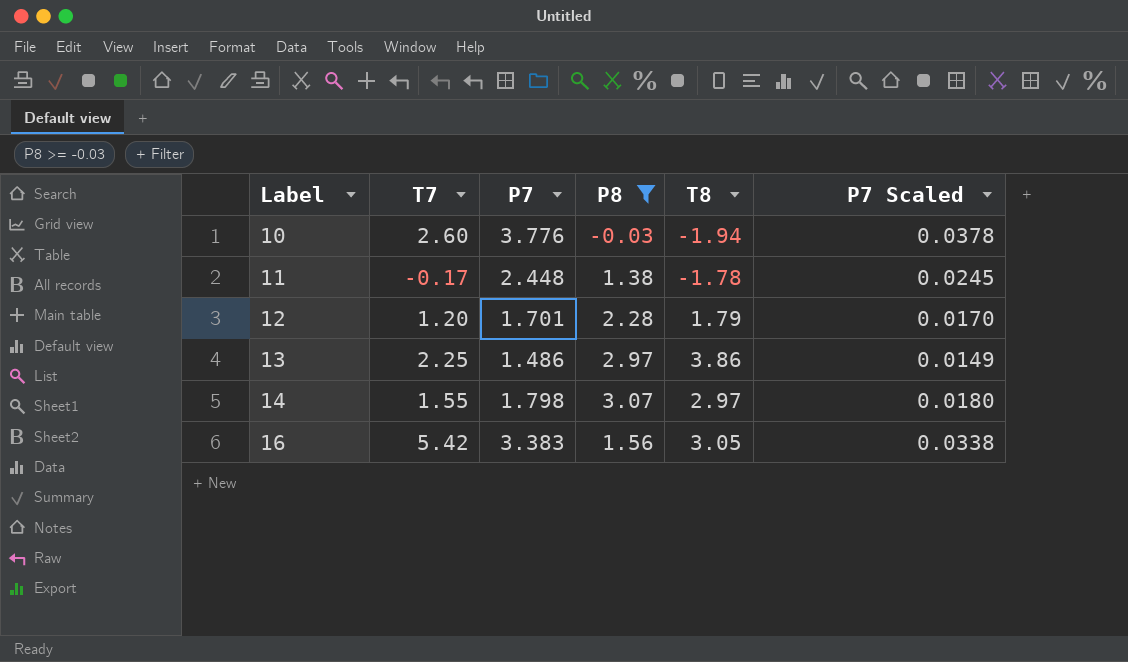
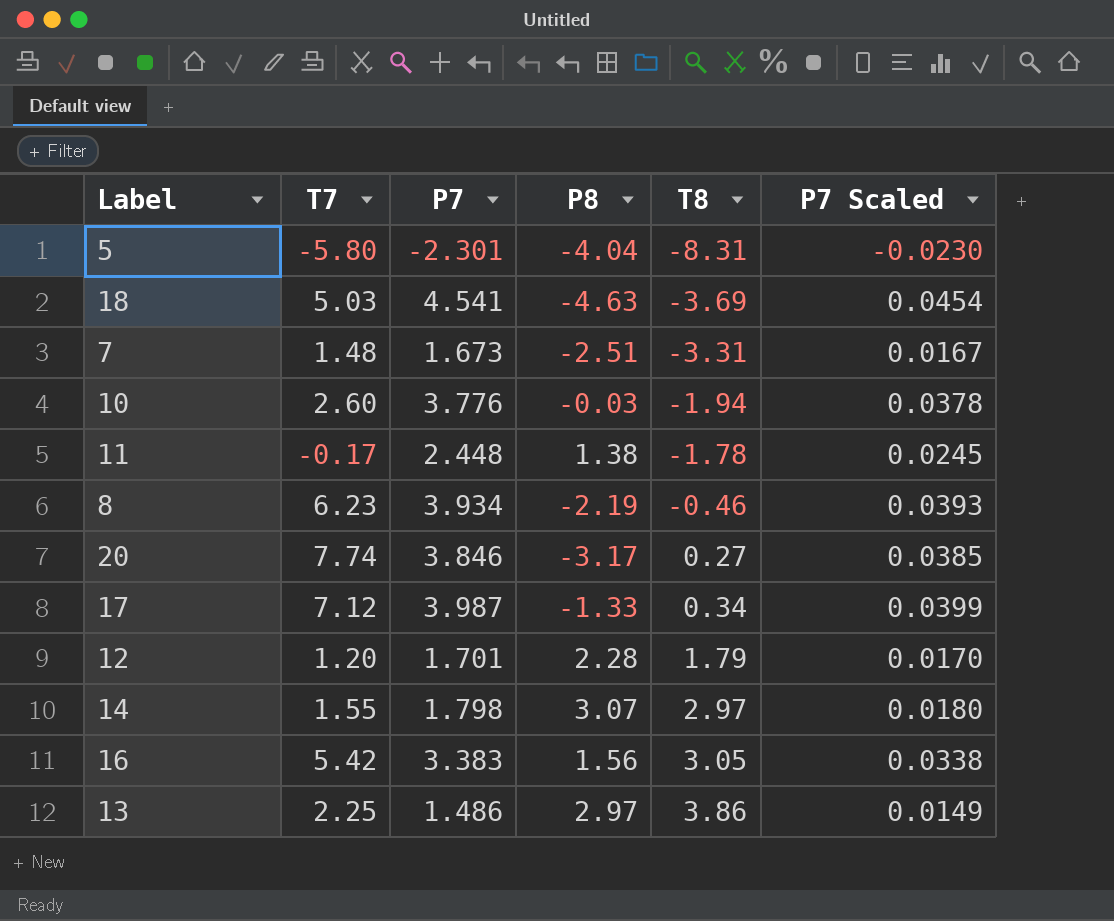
filter: P8 >= -0.03 -> none
row order: Label ascending -> T8 ascending

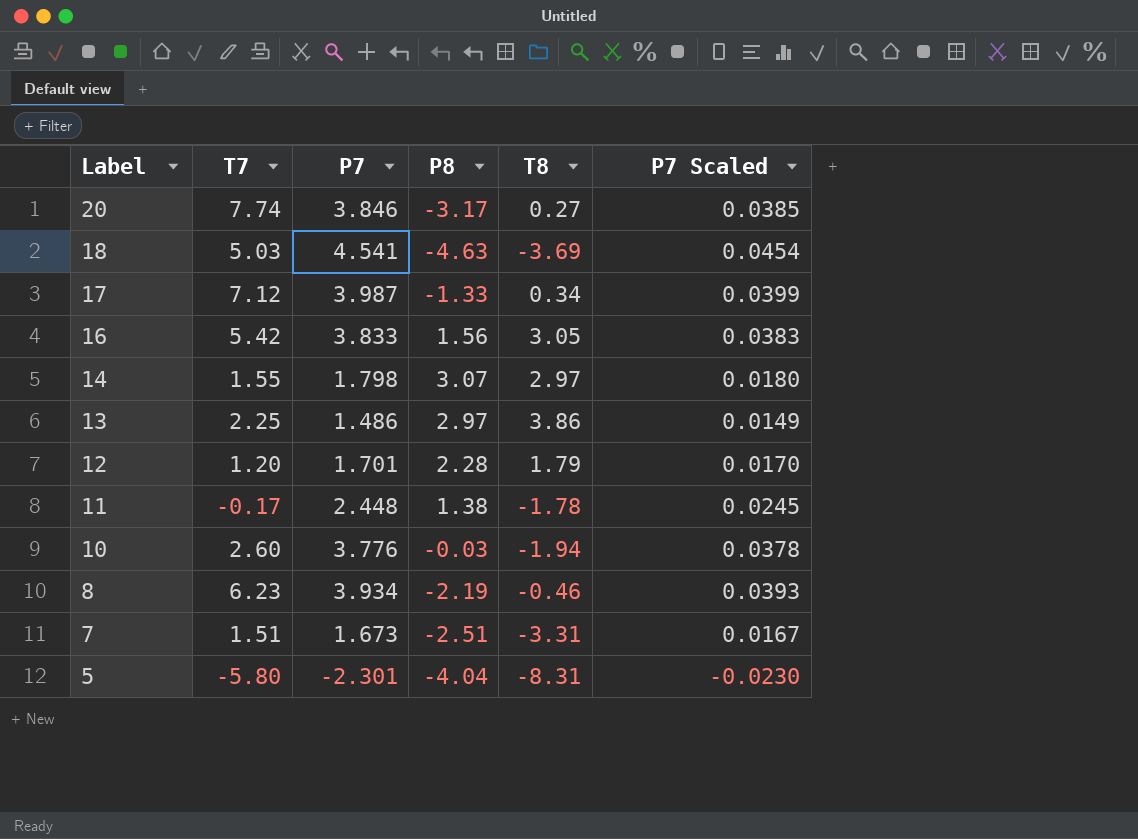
row order: T8 ascending -> Label descending
16 | P7: 3.383 -> 3.833
16 | P7 Scaled: 0.0338 -> 0.0383
7 | T7: 1.48 -> 1.51

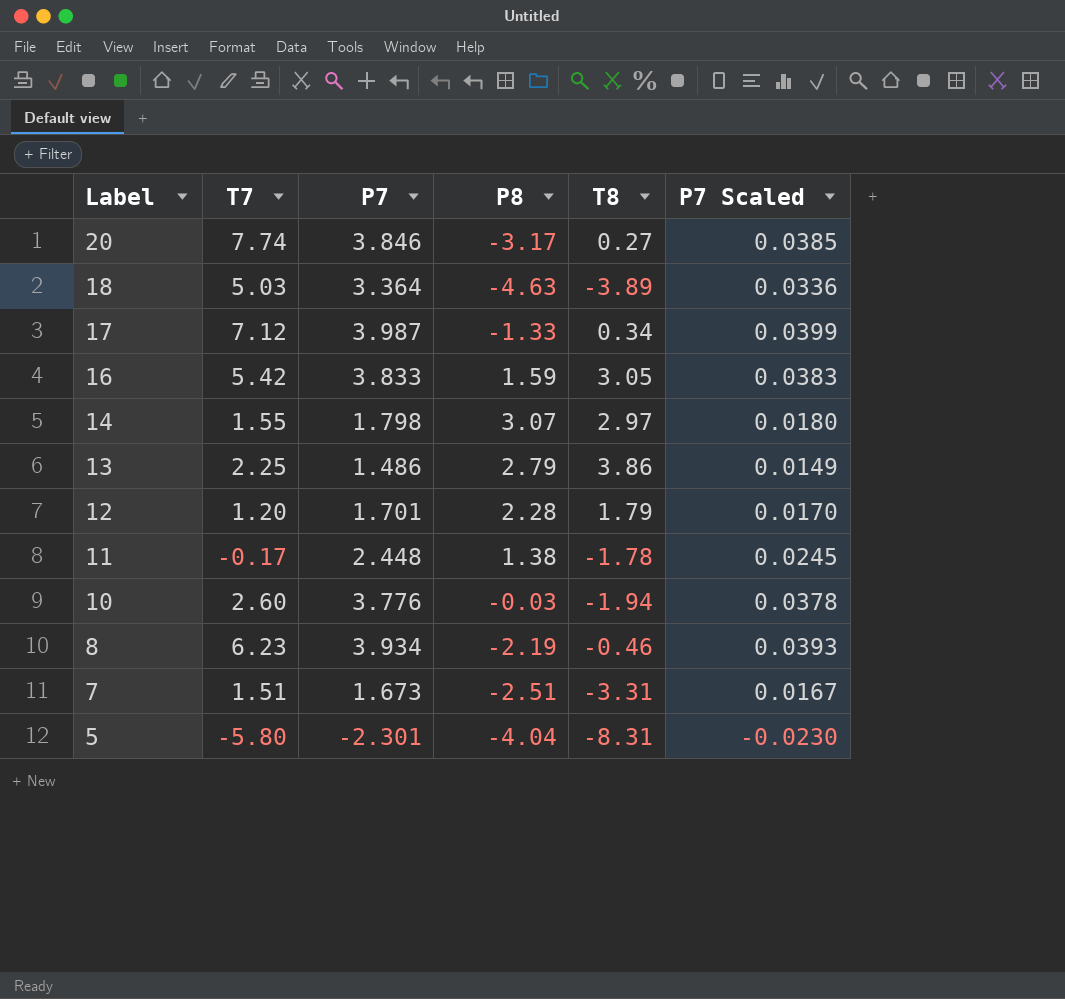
18 | P7: 4.541 -> 3.364
18 | T8: -3.69 -> -3.89
18 | P7 Scaled: 0.0454 -> 0.0336
16 | P8: 1.56 -> 1.59
13 | P8: 2.97 -> 2.79

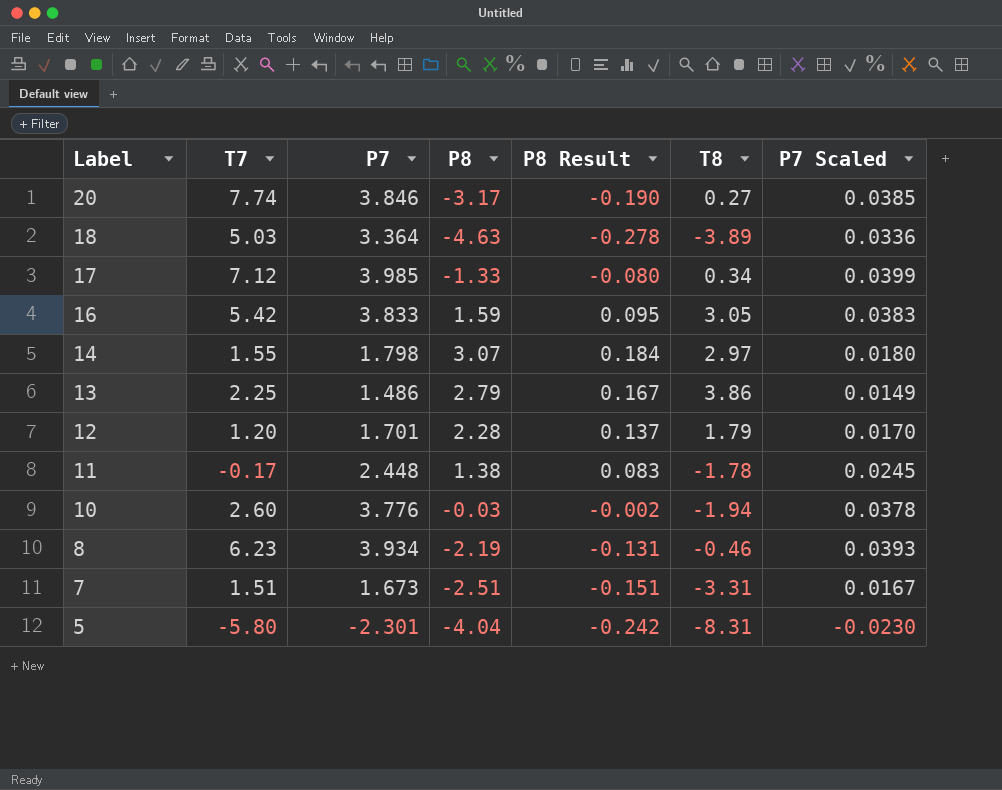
column P8 Result | formula: none -> [P8] * 0.06
17 | P7: 3.987 -> 3.985

